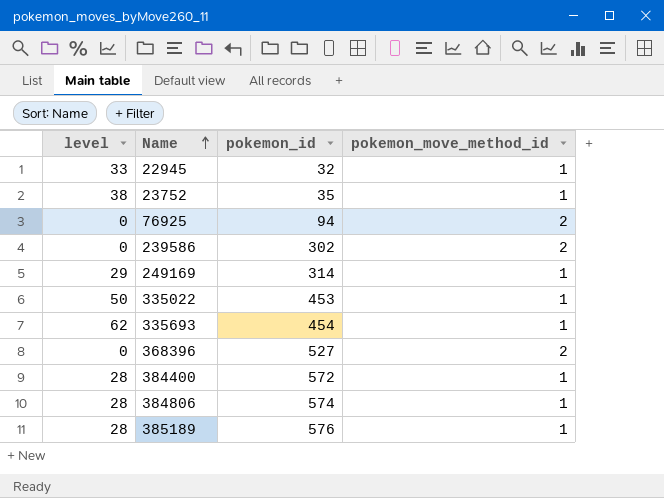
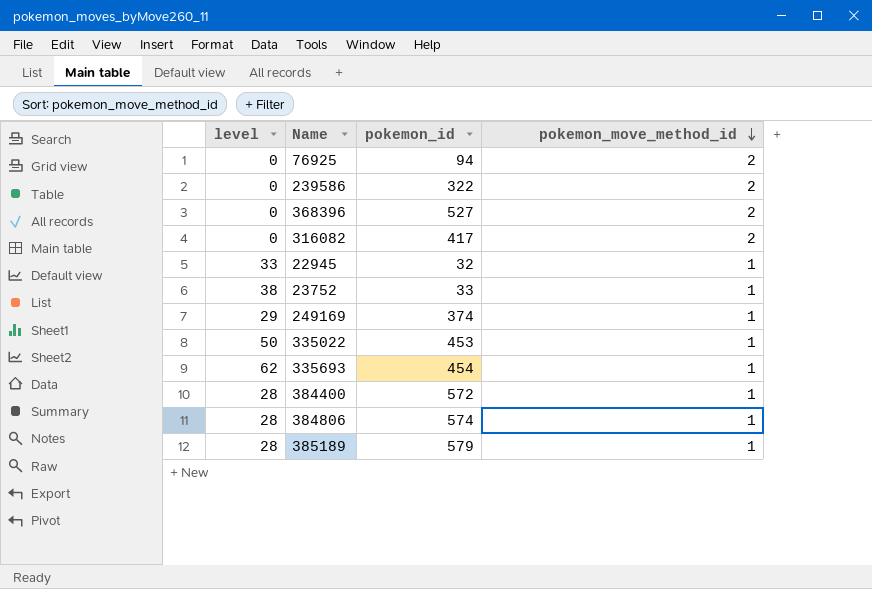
row order: Name ascending -> pokemon_move_method_id descending
239586 | pokemon_id: 302 -> 322
row 316082: none -> 0 | 417 | 2
23752 | pokemon_id: 35 -> 33
249169 | pokemon_id: 314 -> 374
385189 | pokemon_id: 576 -> 579

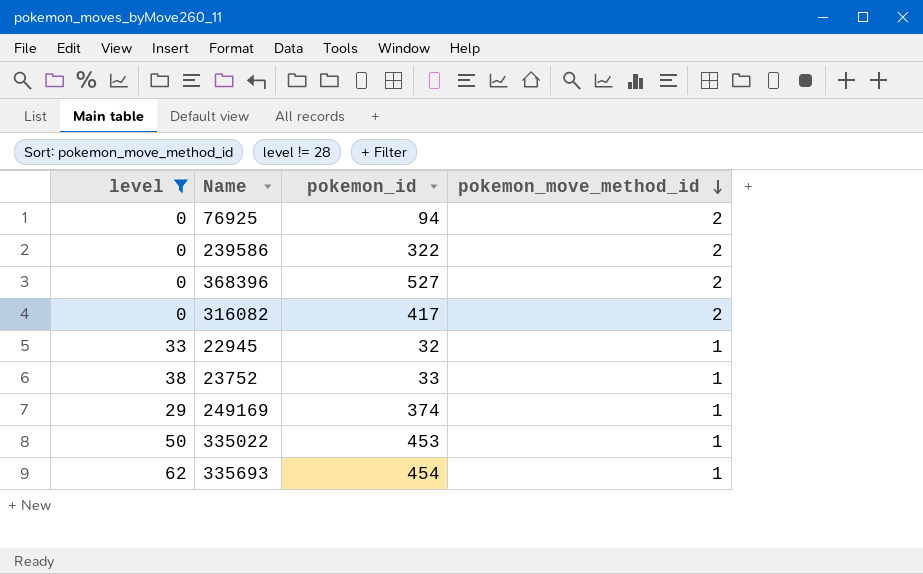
filter: none -> level != 28

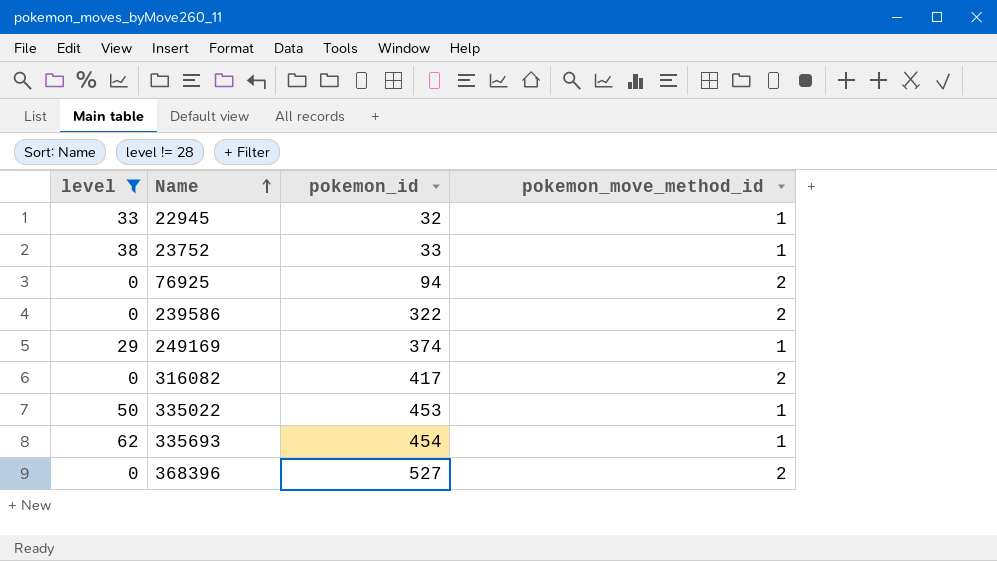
row order: pokemon_move_method_id descending -> Name ascending

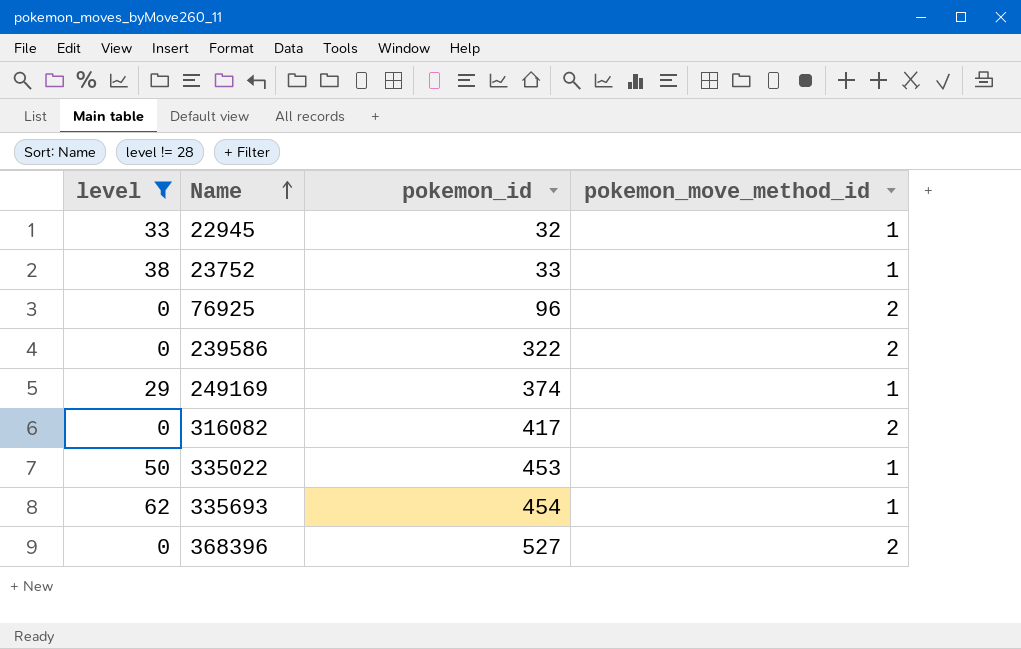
76925 | pokemon_id: 94 -> 96

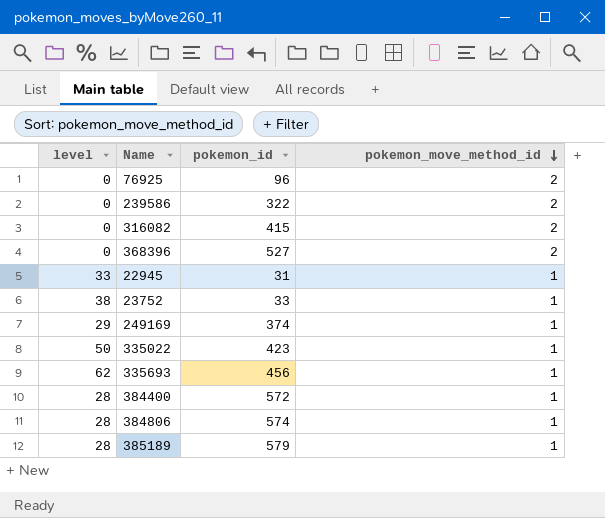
filter: level != 28 -> none
row order: Name ascending -> pokemon_move_method_id descending
316082 | pokemon_id: 417 -> 415
22945 | pokemon_id: 32 -> 31
335022 | pokemon_id: 453 -> 423
335693 | pokemon_id: 454 -> 456

